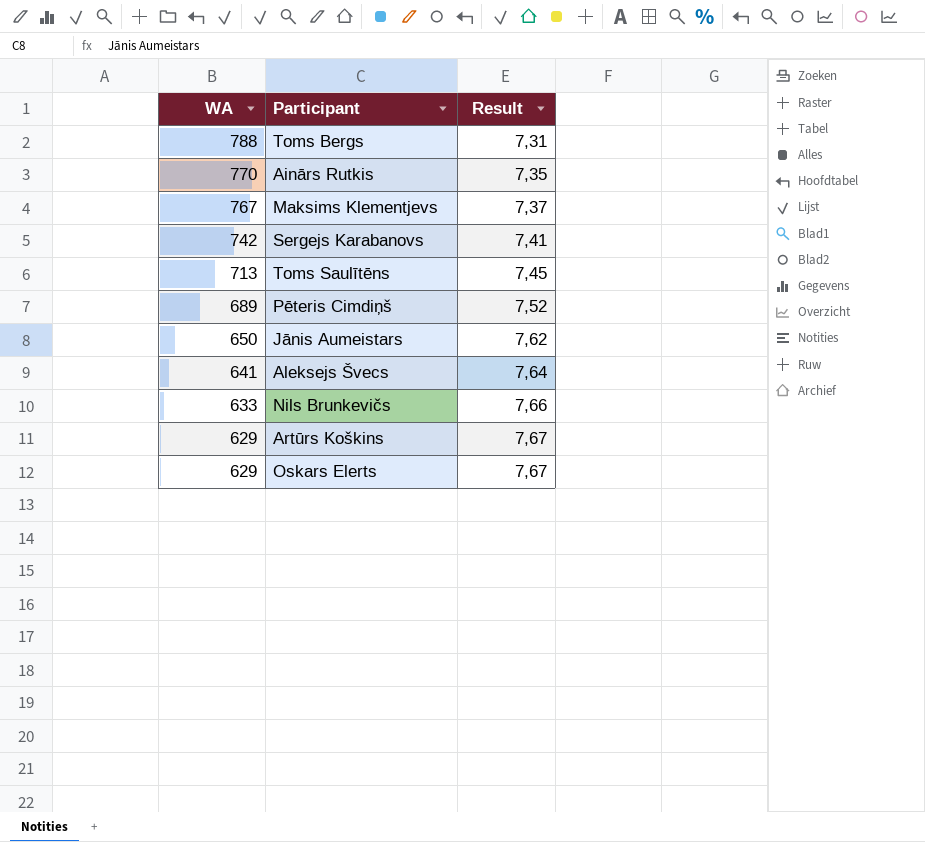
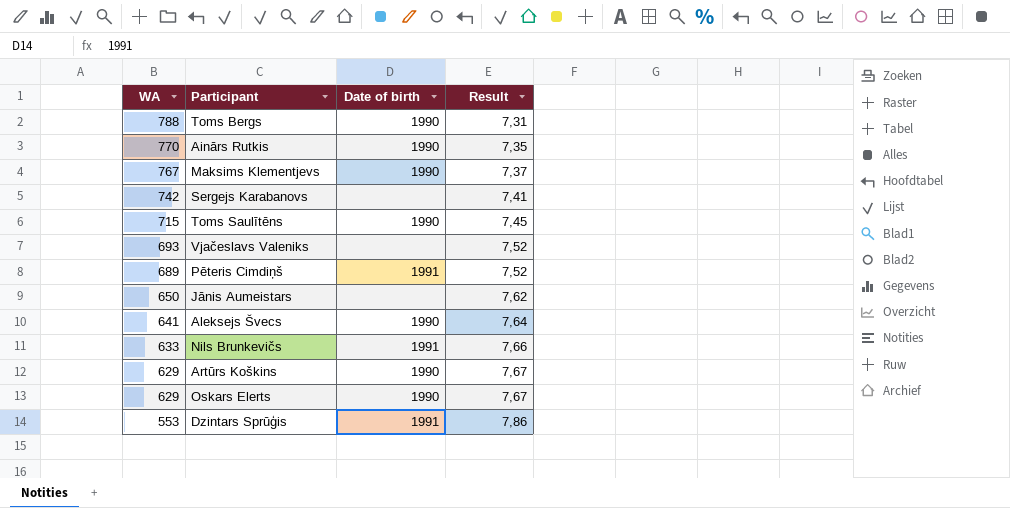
column Date of birth | position: none -> 3
Toms Saulītēns | WA: 713 -> 715
row Vjačeslavs Valeniks: none -> 693 | none | 7,52
row Dzintars Sprūģis: none -> 553 | 1991 | 7,86

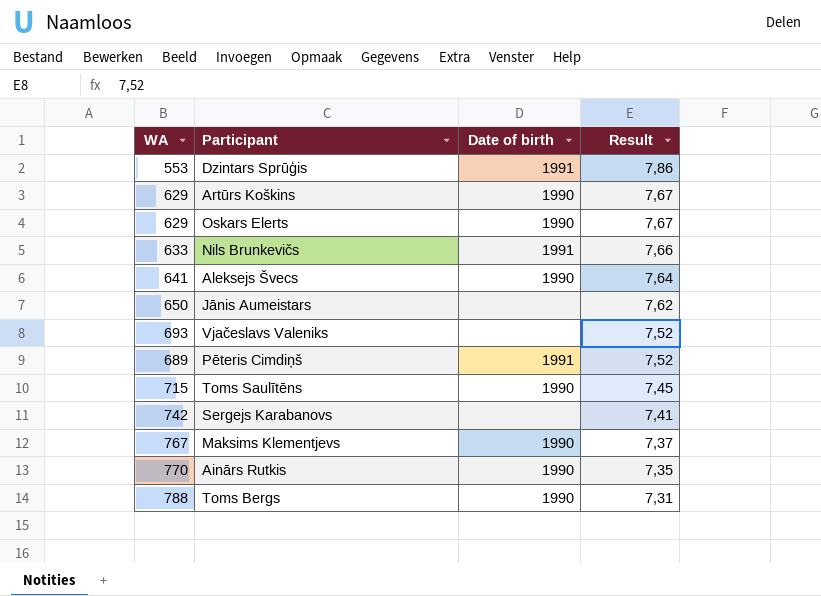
row order: WA descending -> Result descending

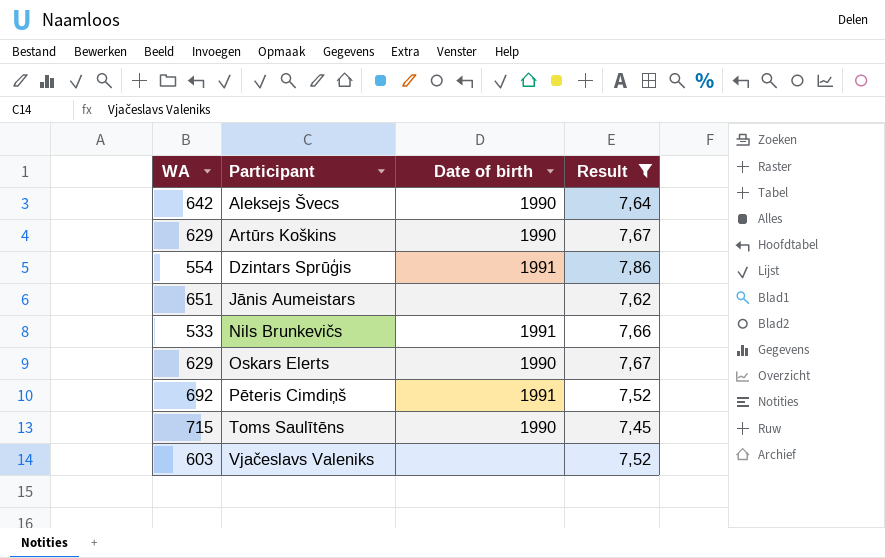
filter: none -> Result >= 7,45
row order: Result descending -> Participant ascending
Aleksejs Švecs | WA: 641 -> 642
Dzintars Sprūģis | WA: 553 -> 554
Jānis Aumeistars | WA: 650 -> 651
Nils Brunkevičs | WA: 633 -> 533
Pēteris Cimdiņš | WA: 689 -> 692
Vjačeslavs Valeniks | WA: 693 -> 603

